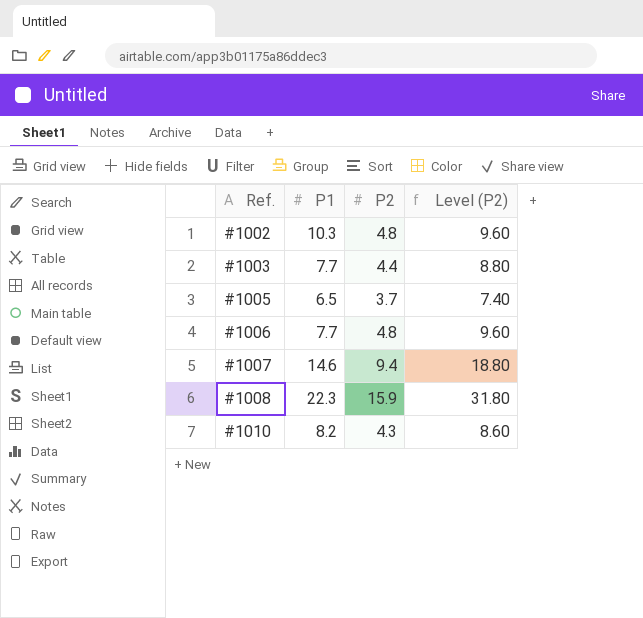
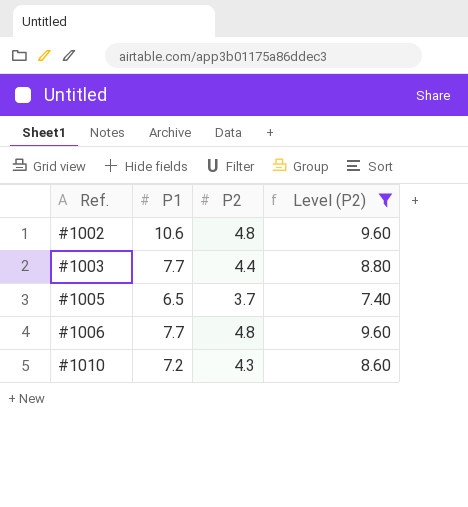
filter: none -> Level (P2) <= 9.60
#1002 | P1: 10.3 -> 10.6
#1010 | P1: 8.2 -> 7.2

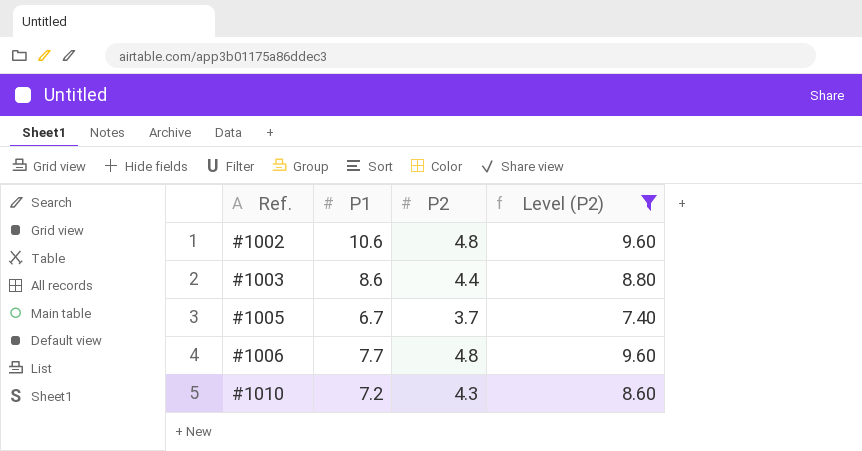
#1003 | P1: 7.7 -> 8.6
#1005 | P1: 6.5 -> 6.7

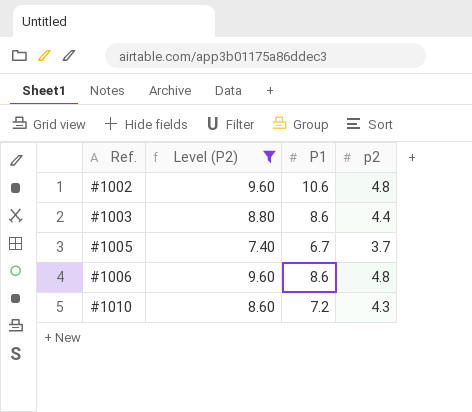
column Level (P2) | position: 4 -> 2
column name: P2 -> p2
#1006 | P1: 7.7 -> 8.6

